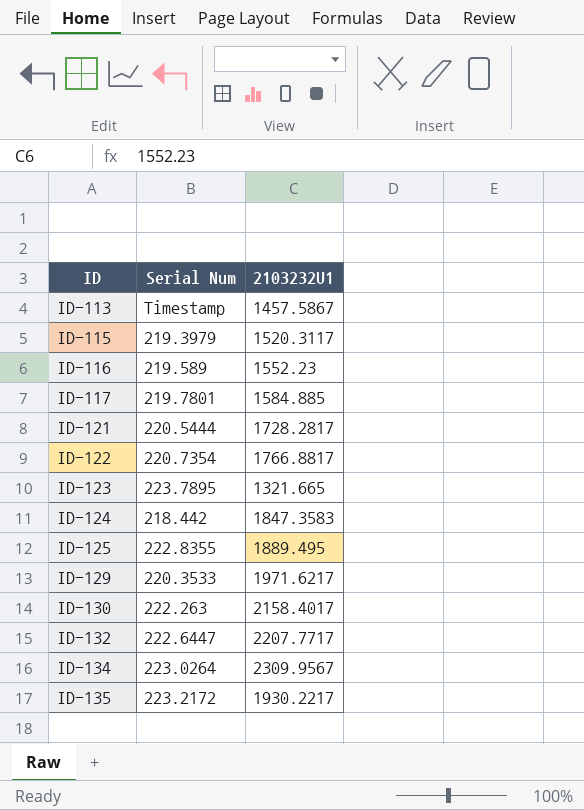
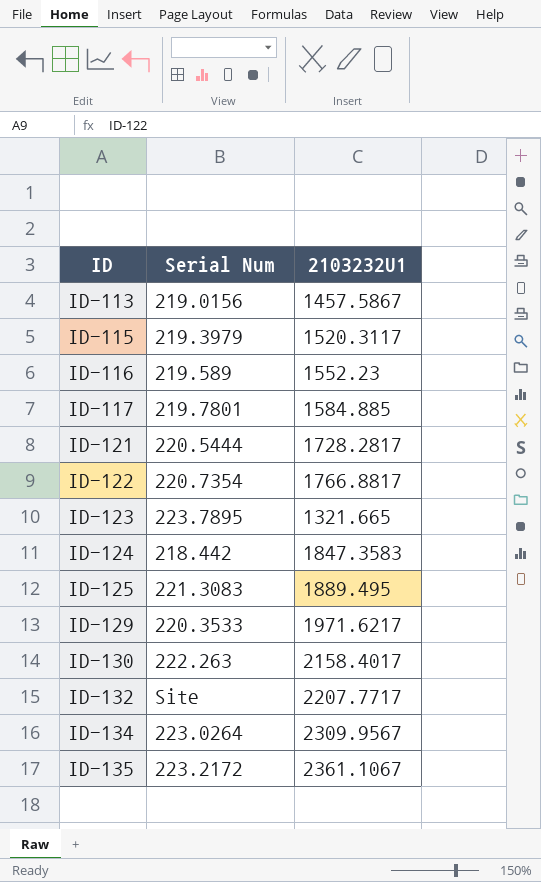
ID-113 | Serial Num: Timestamp -> 219.0156
ID-125 | Serial Num: 222.8355 -> 221.3083
ID-132 | Serial Num: 222.6447 -> Site
ID-135 | 2103232U1: 1930.2217 -> 2361.1067

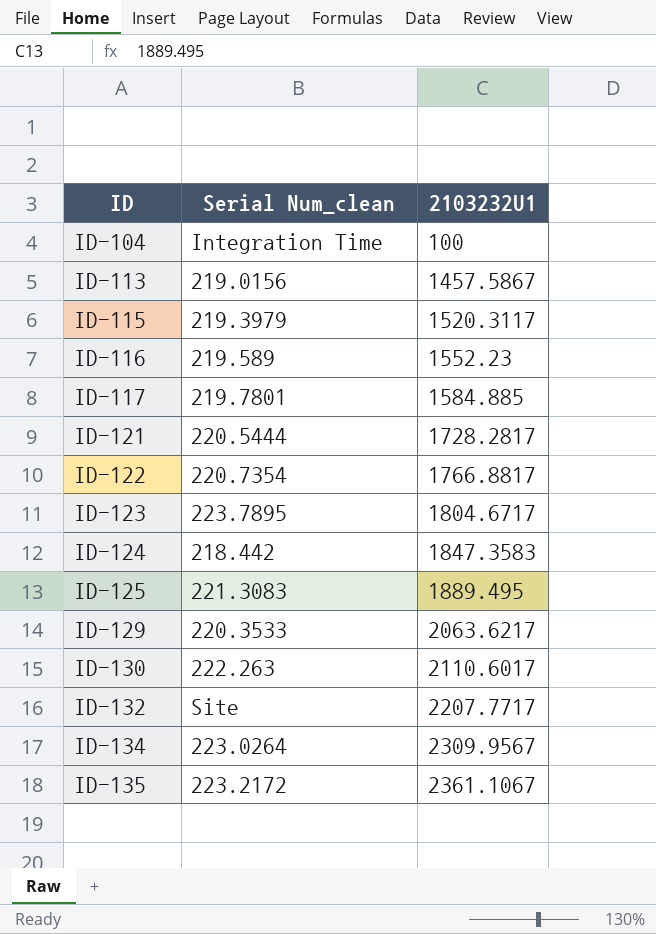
column name: Serial Num -> Serial Num_clean
row ID-104: none -> Integration Time | 100
ID-123 | 2103232U1: 1321.665 -> 1804.6717
ID-129 | 2103232U1: 1971.6217 -> 2063.6217
ID-130 | 2103232U1: 2158.4017 -> 2110.6017

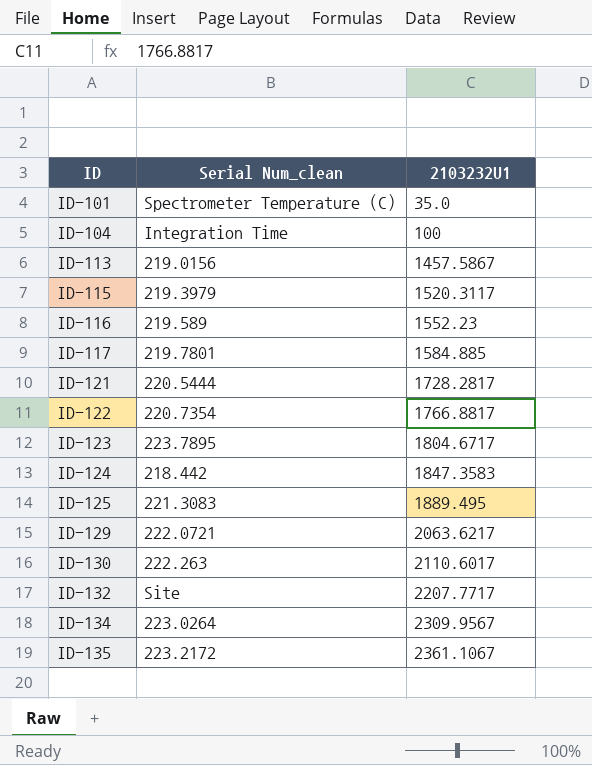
row ID-101: none -> Spectrometer Temperature (C) | 35.0
ID-129 | Serial Num_clean: 220.3533 -> 222.0721

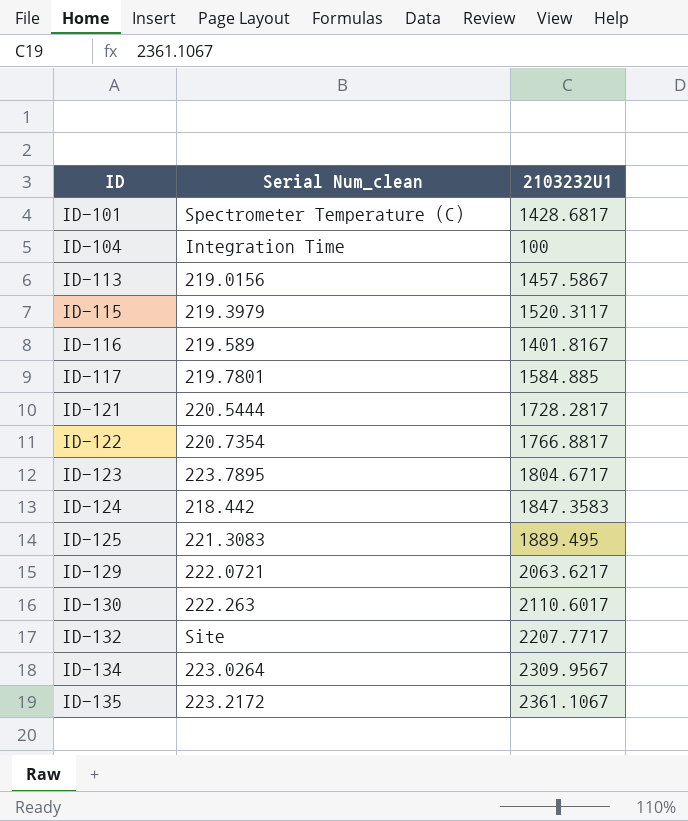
ID-101 | 2103232U1: 35.0 -> 1428.6817
ID-116 | 2103232U1: 1552.23 -> 1401.8167

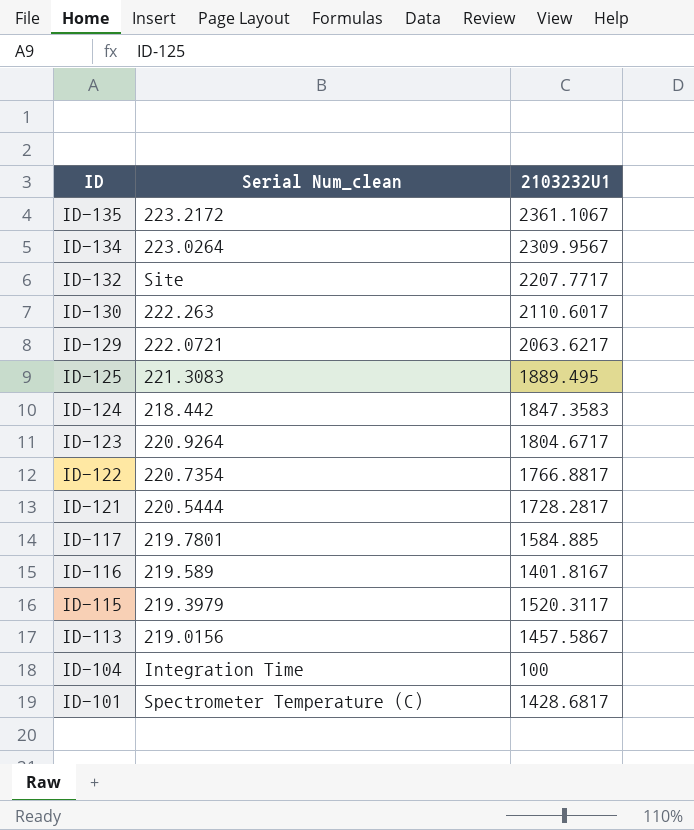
row order: ID ascending -> ID descending
ID-123 | Serial Num_clean: 223.7895 -> 220.9264

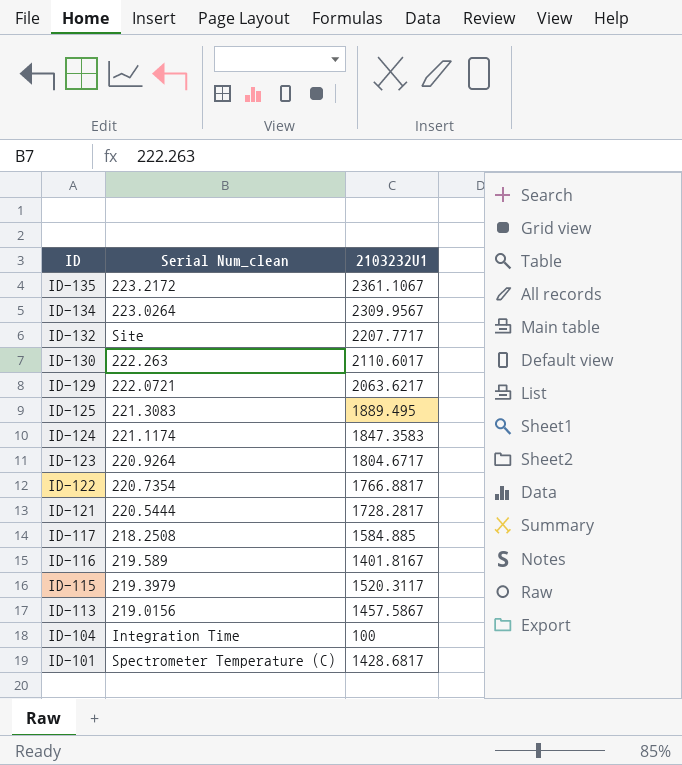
ID-124 | Serial Num_clean: 218.442 -> 221.1174
ID-117 | Serial Num_clean: 219.7801 -> 218.2508

